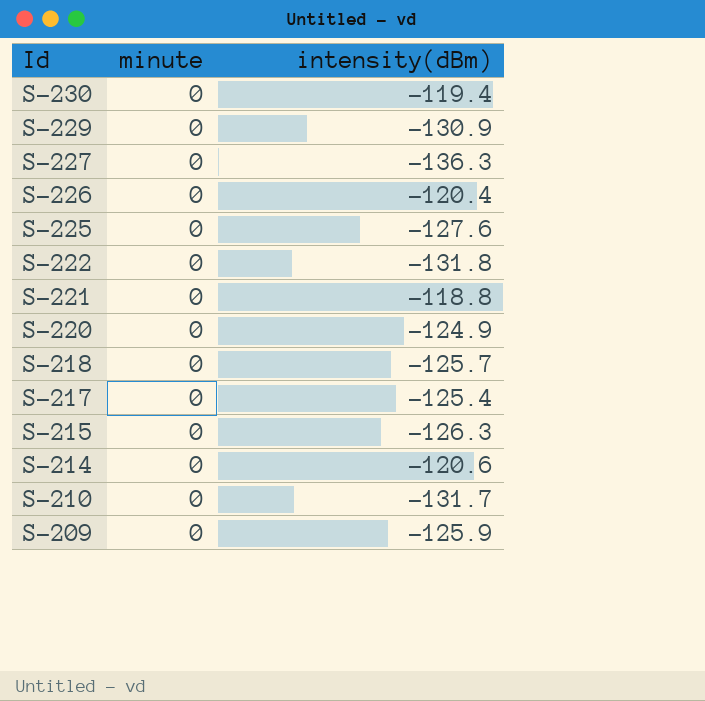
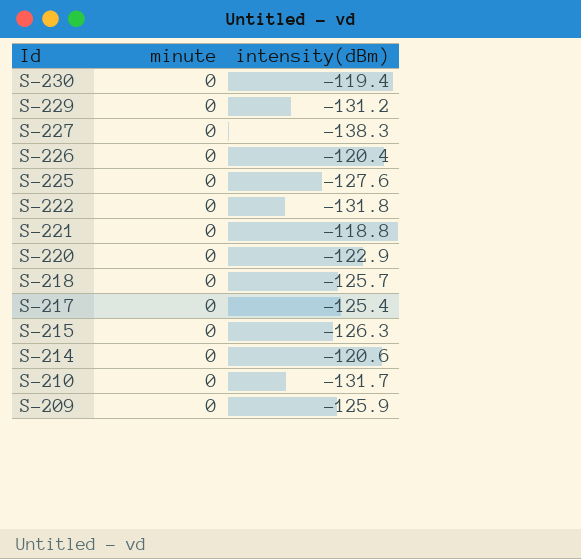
S-229 | intensity(dBm): -130.9 -> -131.2
S-227 | intensity(dBm): -136.3 -> -138.3
S-220 | intensity(dBm): -124.9 -> -122.9

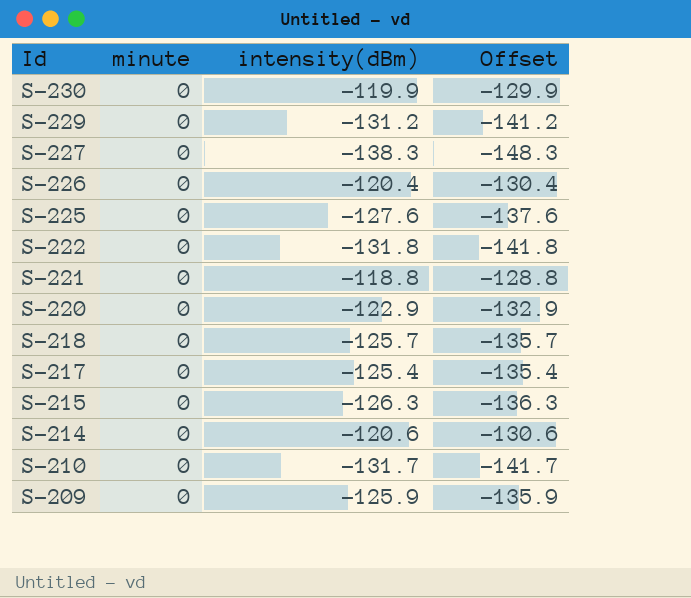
column Offset | formula: none -> [intensity(dBm)] - 10
S-230 | intensity(dBm): -119.4 -> -119.9

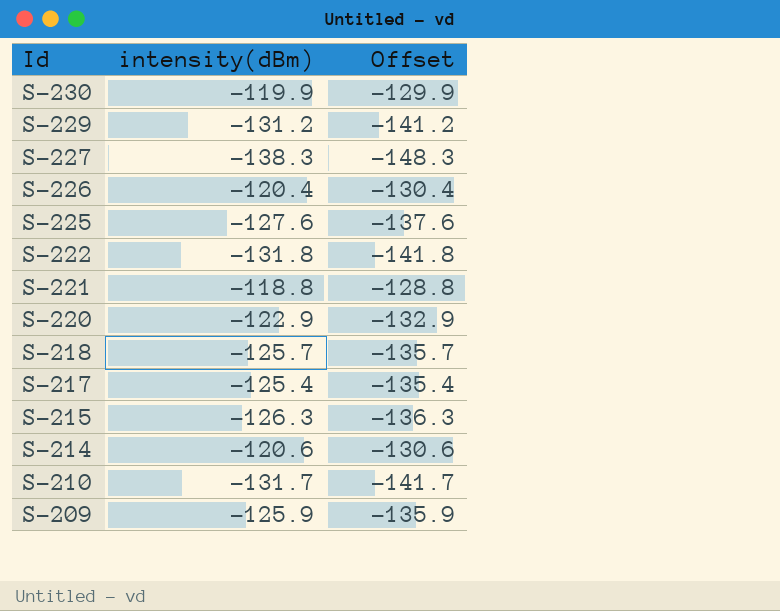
column minute | position: 2 -> none

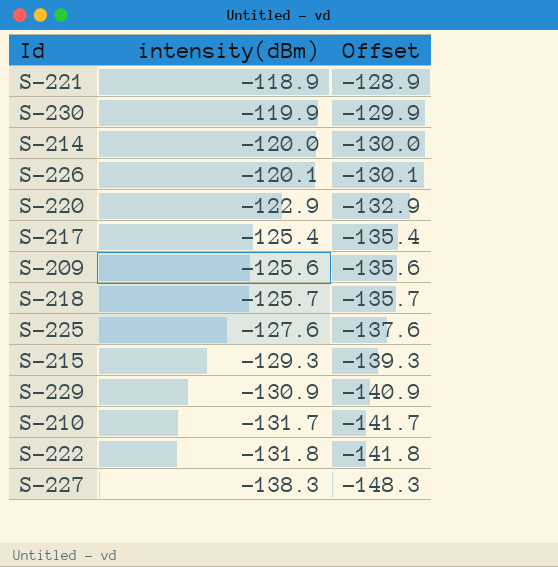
row order: Id descending -> intensity(dBm) descending
S-221 | intensity(dBm): -118.8 -> -118.9
S-221 | Offset: -128.8 -> -128.9
S-214 | intensity(dBm): -120.6 -> -120.0
S-214 | Offset: -130.6 -> -130.0
S-226 | intensity(dBm): -120.4 -> -120.1
S-226 | Offset: -130.4 -> -130.1
S-209 | intensity(dBm): -125.9 -> -125.6
S-209 | Offset: -135.9 -> -135.6
S-215 | intensity(dBm): -126.3 -> -129.3
S-215 | Offset: -136.3 -> -139.3
S-229 | intensity(dBm): -131.2 -> -130.9
S-229 | Offset: -141.2 -> -140.9

